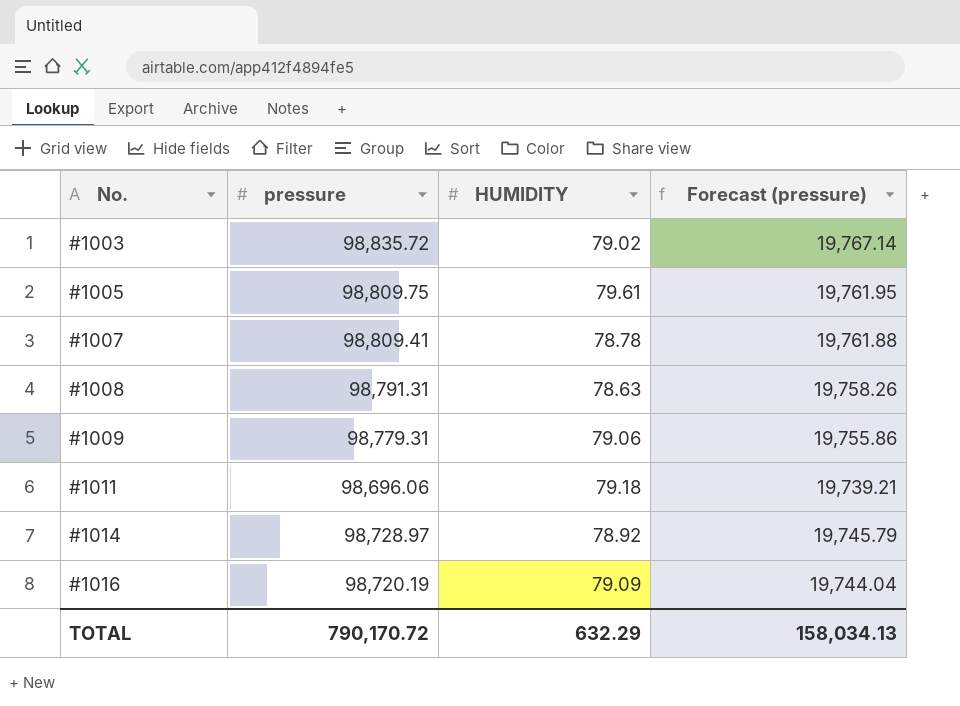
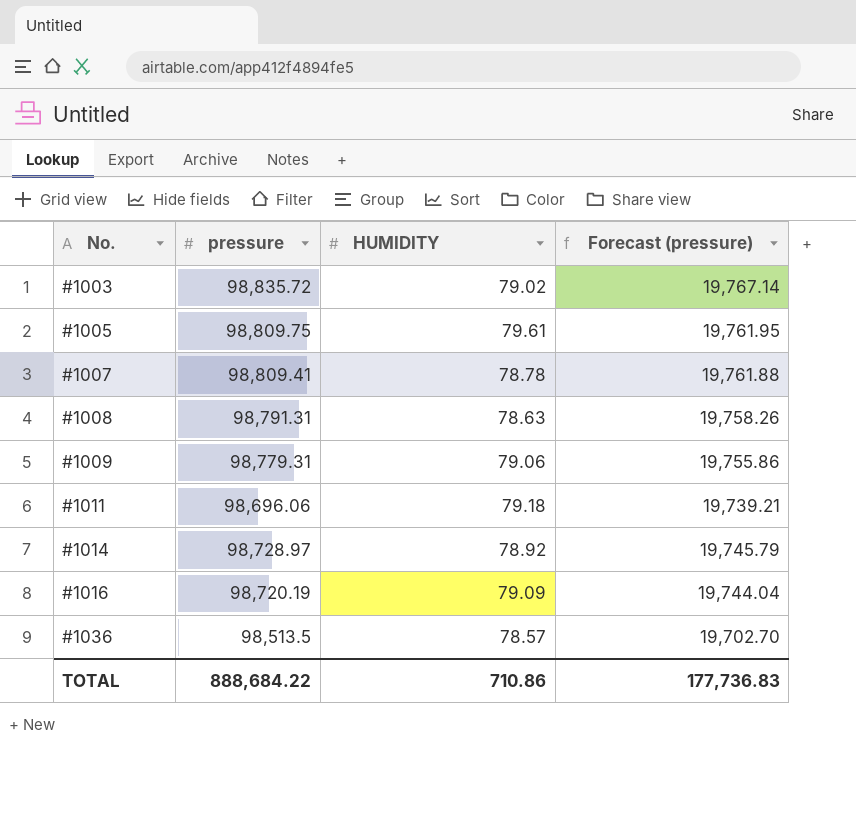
row #1036: none -> 98,513.5 | 78.57 | 19,702.70
TOTAL | pressure: 790,170.72 -> 888,684.22
TOTAL | HUMIDITY: 632.29 -> 710.86
TOTAL | Forecast (pressure): 158,034.13 -> 177,736.83

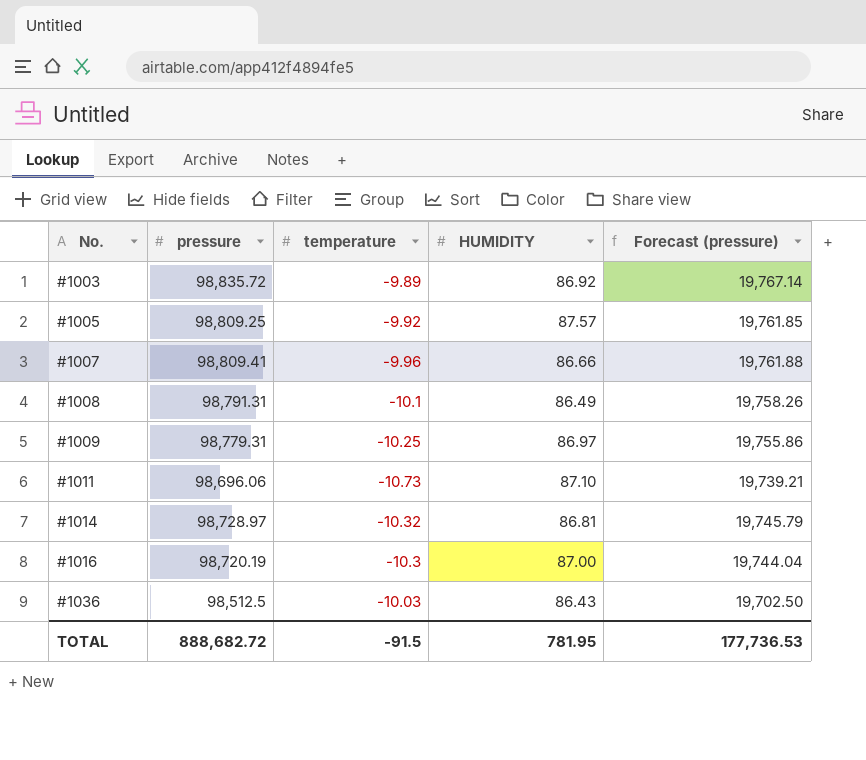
column temperature | position: none -> 3
#1003 | HUMIDITY: 79.02 -> 86.92
#1005 | pressure: 98,809.75 -> 98,809.25
#1005 | HUMIDITY: 79.61 -> 87.57
#1005 | Forecast (pressure): 19,761.95 -> 19,761.85
#1007 | HUMIDITY: 78.78 -> 86.66
#1008 | HUMIDITY: 78.63 -> 86.49
#1009 | HUMIDITY: 79.06 -> 86.97
#1011 | HUMIDITY: 79.18 -> 87.10
#1014 | HUMIDITY: 78.92 -> 86.81
#1016 | HUMIDITY: 79.09 -> 87.00
#1036 | pressure: 98,513.5 -> 98,512.5
#1036 | HUMIDITY: 78.57 -> 86.43
#1036 | Forecast (pressure): 19,702.70 -> 19,702.50
TOTAL | pressure: 888,684.22 -> 888,682.72
TOTAL | HUMIDITY: 710.86 -> 781.95
TOTAL | Forecast (pressure): 177,736.83 -> 177,736.53

